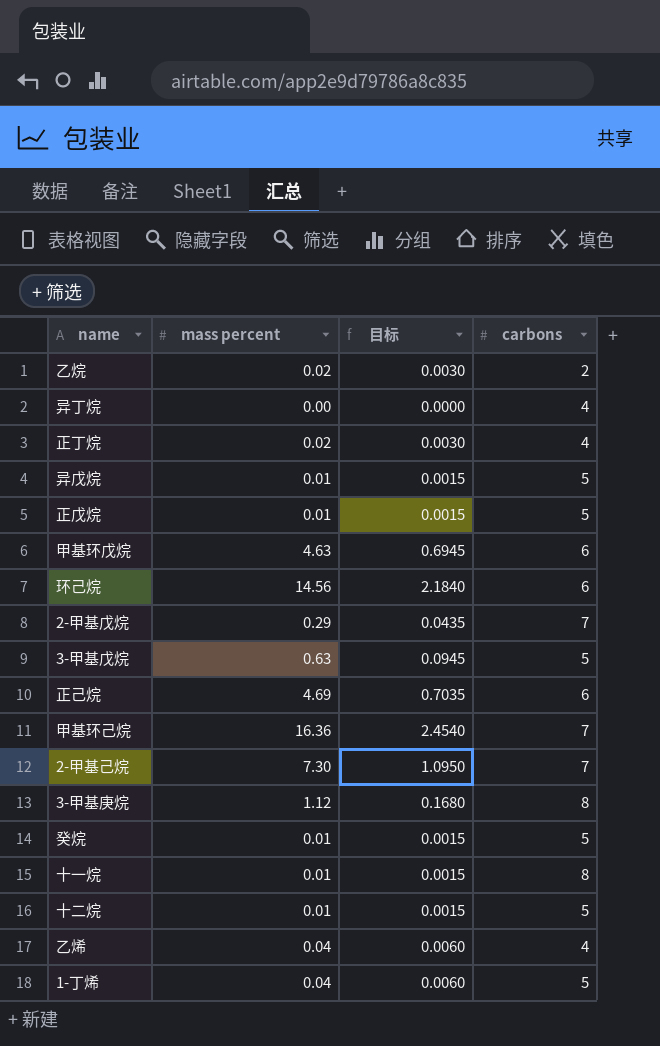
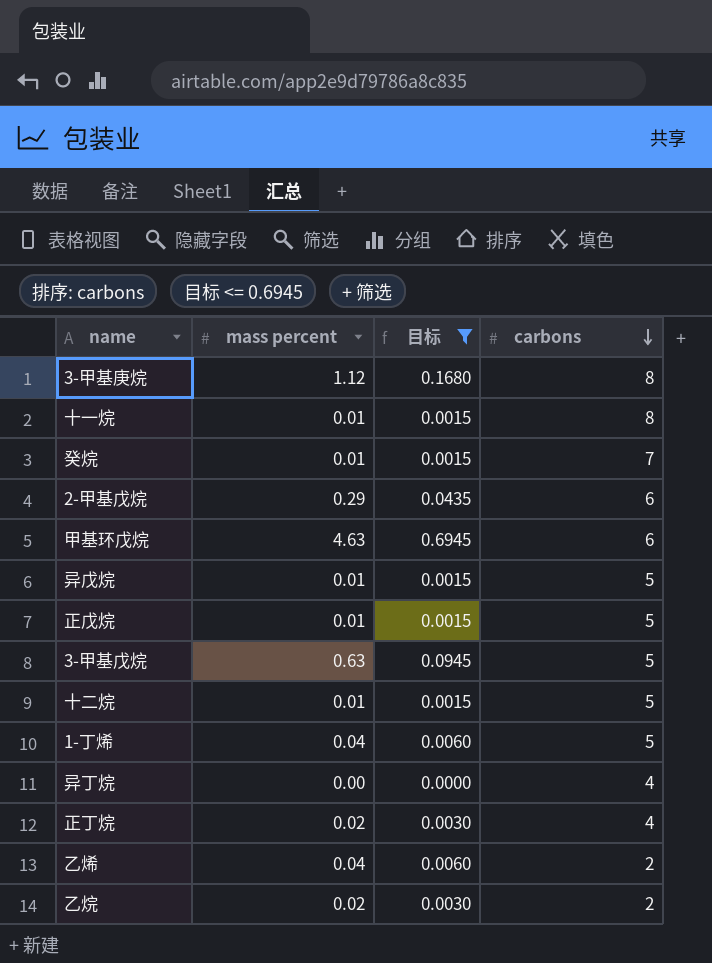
filter: none -> 目标 <= 0.6945
row order: none -> carbons descending
癸烷 | carbons: 5 -> 7
2-甲基戊烷 | carbons: 7 -> 6
乙烯 | carbons: 4 -> 2

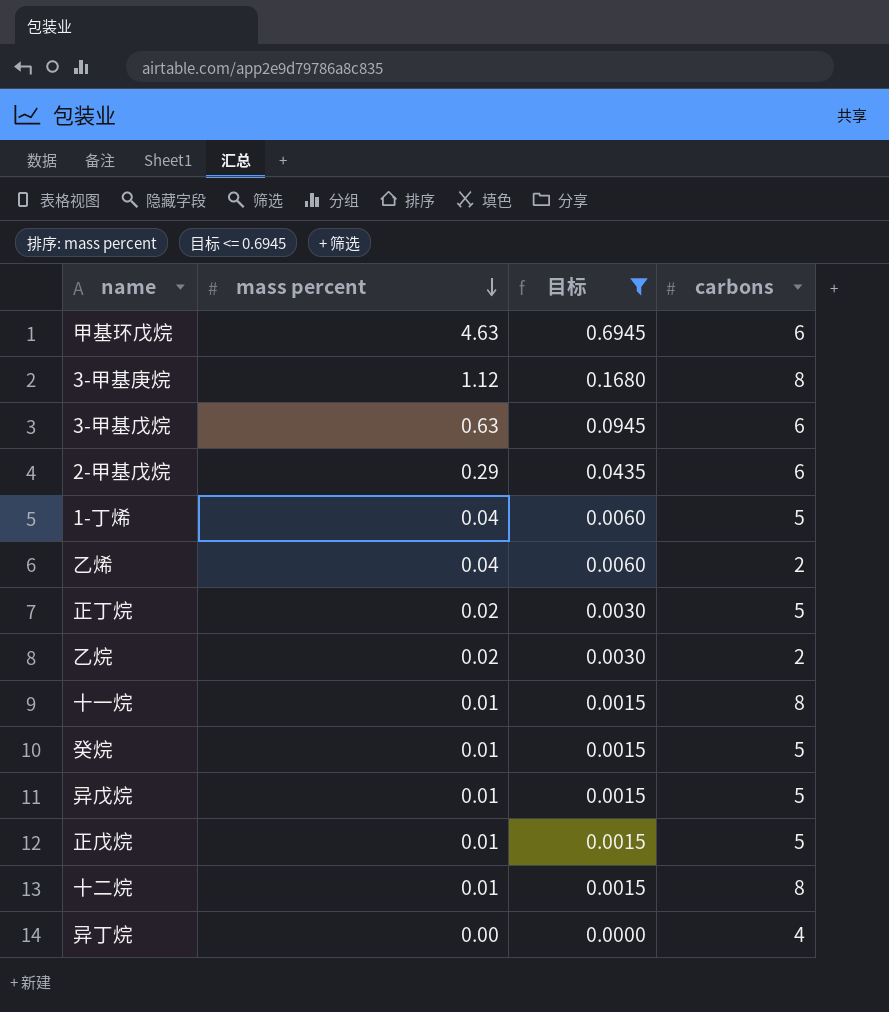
row order: carbons descending -> mass percent descending
3-甲基戊烷 | carbons: 5 -> 6
正丁烷 | carbons: 4 -> 5
癸烷 | carbons: 7 -> 5
十二烷 | carbons: 5 -> 8

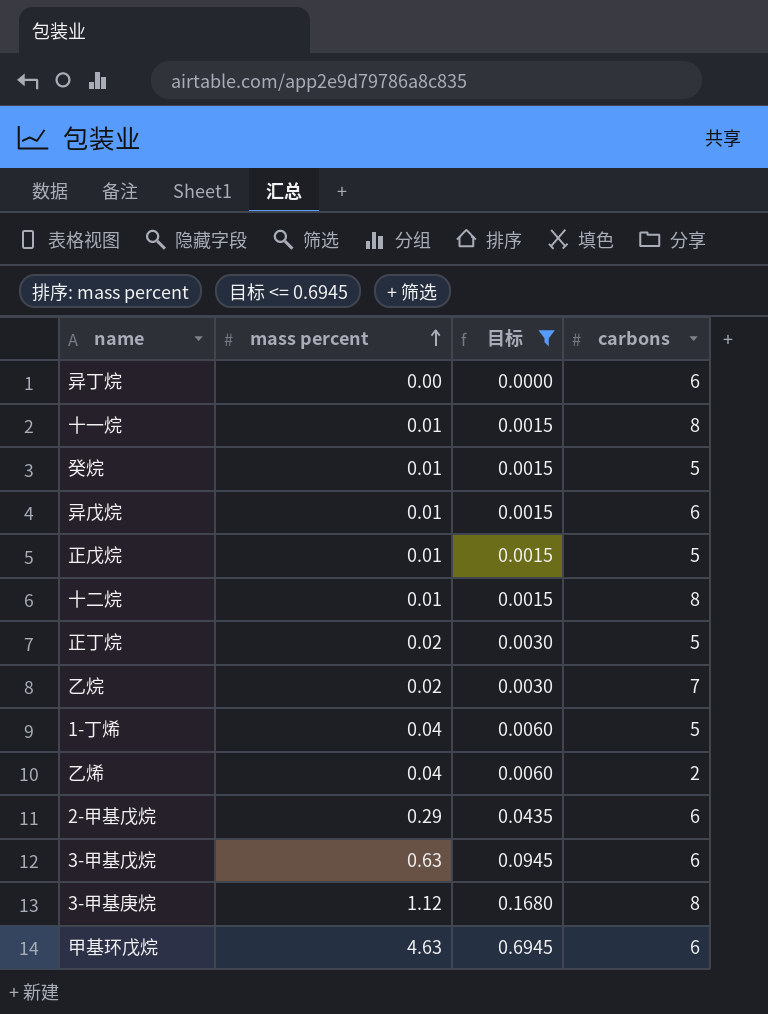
row order: mass percent descending -> mass percent ascending
异丁烷 | carbons: 4 -> 6
异戊烷 | carbons: 5 -> 6
乙烷 | carbons: 2 -> 7

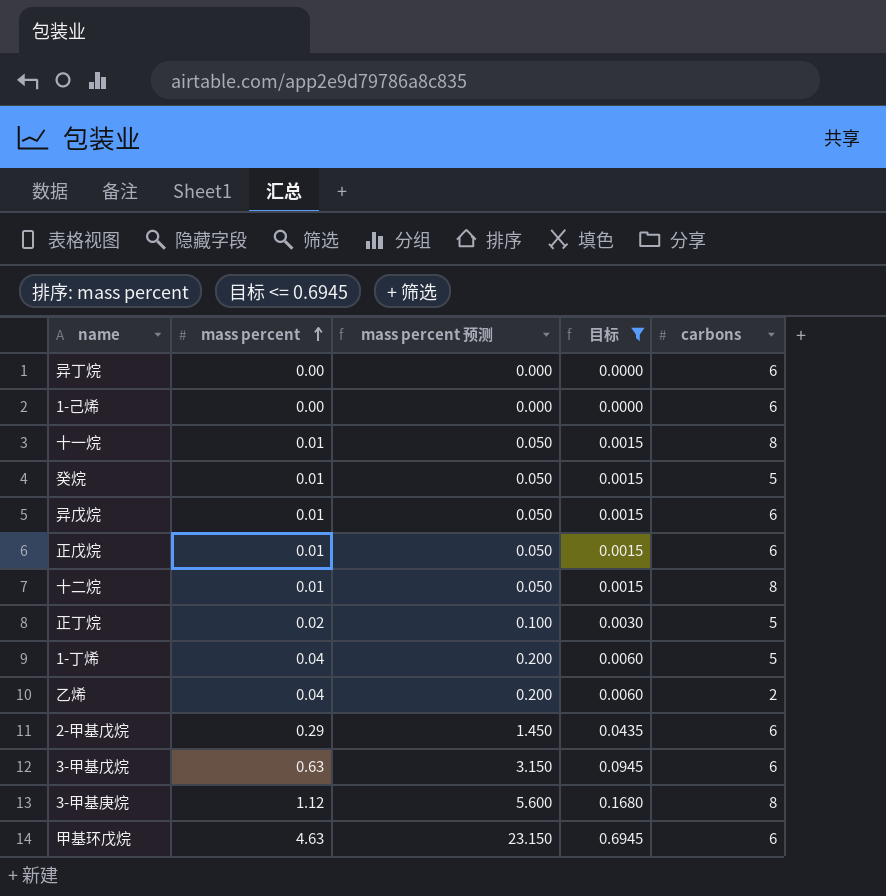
column mass percent 预测 | formula: none -> [mass percent] * 5
row 乙烷: 0.02 | 0.0030 | 7 -> none
row 1-己烯: none -> 0.00 | 0.000 | 0.0000 | 6
正戊烷 | carbons: 5 -> 6

